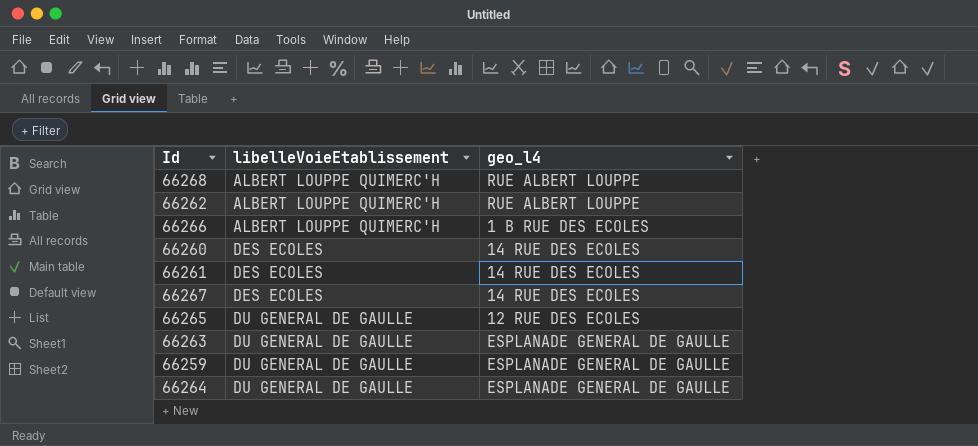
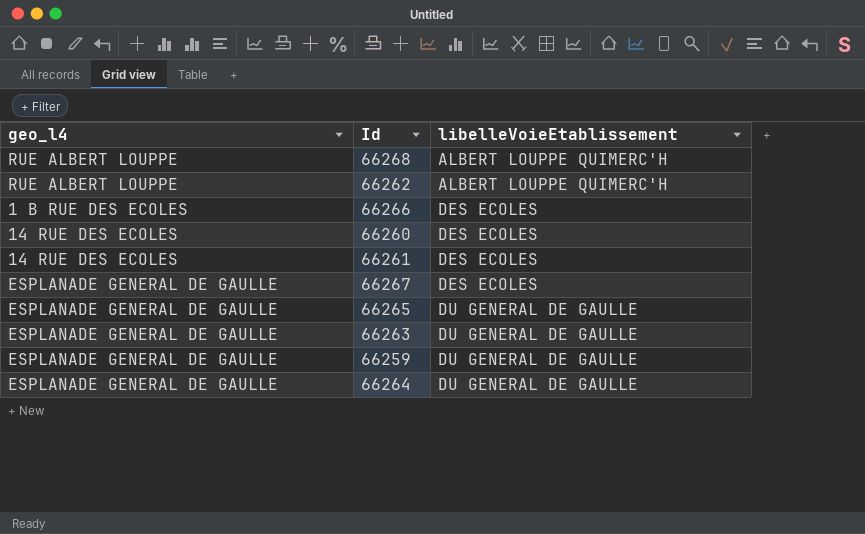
column geo_l4 | position: 3 -> 1
66266 | libelleVoieEtablissement: ALBERT LOUPPE QUIMERC'H -> DES ECOLES
66267 | geo_l4: 14 RUE DES ECOLES -> ESPLANADE GENERAL DE GAULLE
66265 | geo_l4: 12 RUE DES ECOLES -> ESPLANADE GENERAL DE GAULLE

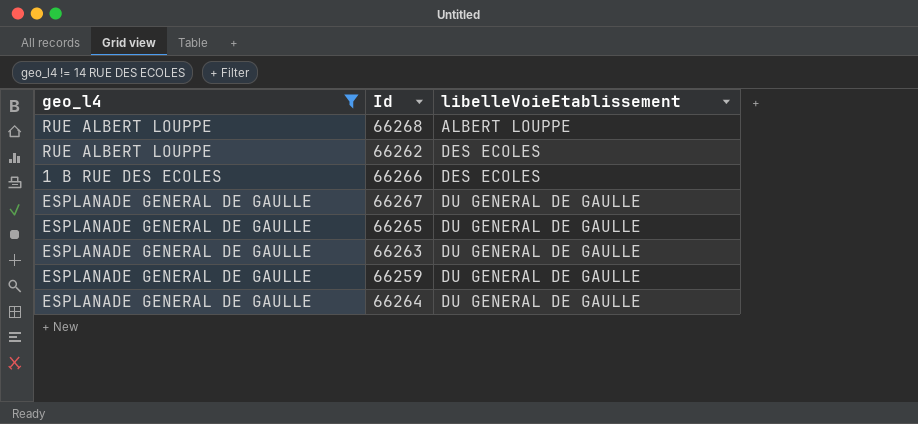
filter: none -> geo_l4 != 14 RUE DES ECOLES
66268 | libelleVoieEtablissement: ALBERT LOUPPE QUIMERC'H -> ALBERT LOUPPE
66262 | libelleVoieEtablissement: ALBERT LOUPPE QUIMERC'H -> DES ECOLES
66267 | libelleVoieEtablissement: DES ECOLES -> DU GENERAL DE GAULLE

